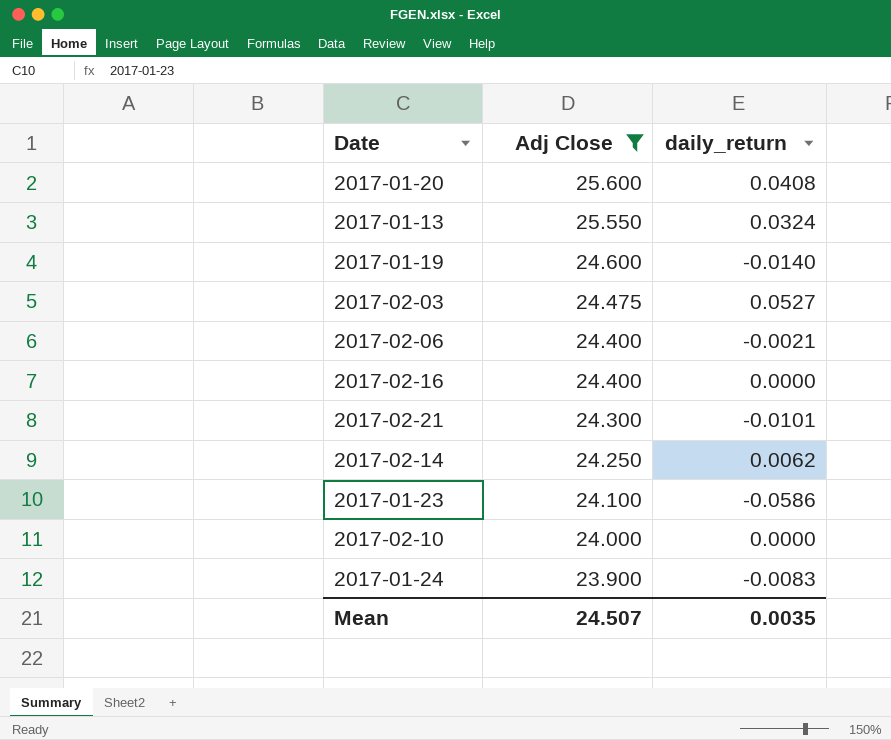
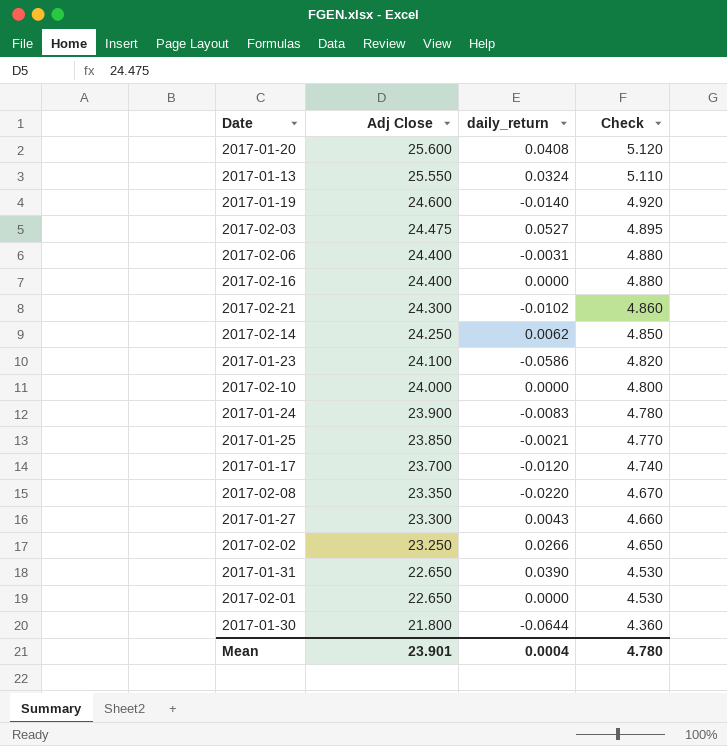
filter: Adj Close >= 23.900 -> none
column Check | formula: none -> [Adj Close] * 0.2
2017-02-06 | daily_return: -0.0021 -> -0.0031
2017-02-21 | daily_return: -0.0101 -> -0.0102
Mean | Adj Close: 24.507 -> 23.901
Mean | daily_return: 0.0035 -> 0.0004

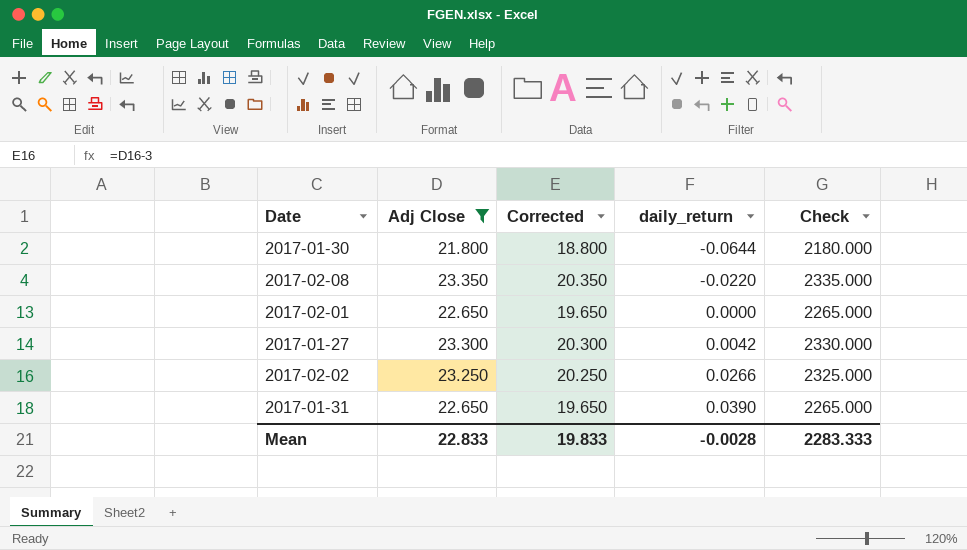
filter: none -> Adj Close <= 23.350
row order: Adj Close descending -> daily_return ascending
column Corrected | formula: none -> [Adj Close] - 3
column Check | formula: [Adj Close] * 0.2 -> [Adj Close] * 100
2017-01-27 | daily_return: 0.0043 -> 0.0042
Mean | Adj Close: 23.901 -> 22.833
Mean | daily_return: 0.0004 -> -0.0028
Mean | Check: 4.780 -> 2283.333

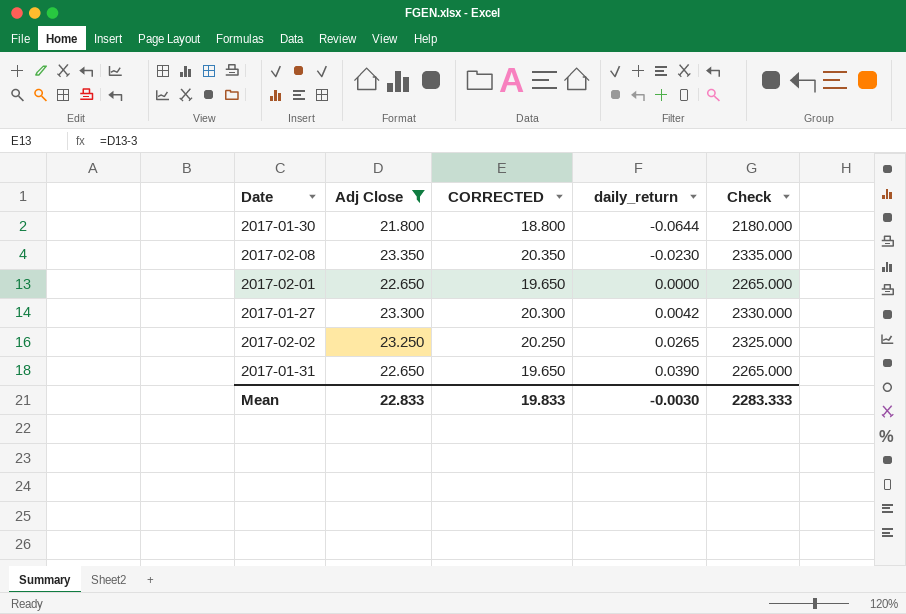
column name: Corrected -> CORRECTED
2017-02-08 | daily_return: -0.0220 -> -0.0230
2017-02-02 | daily_return: 0.0266 -> 0.0265
Mean | daily_return: -0.0028 -> -0.0030

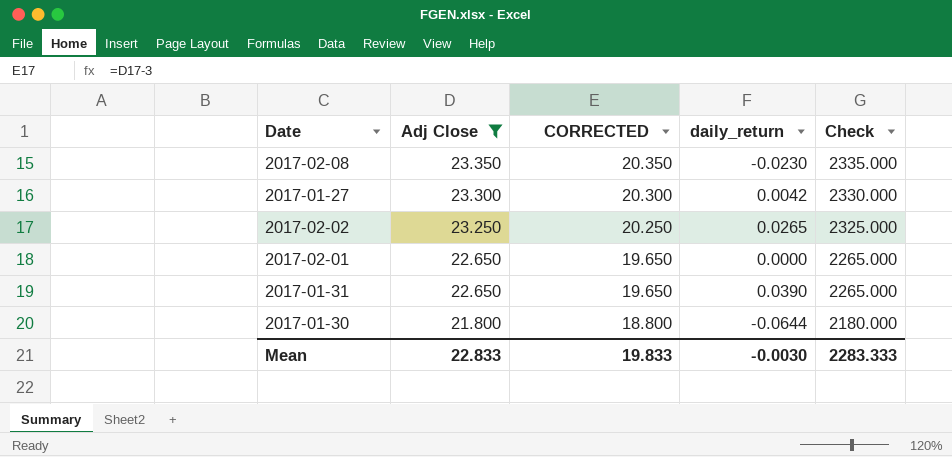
row order: daily_return ascending -> Adj Close descending

